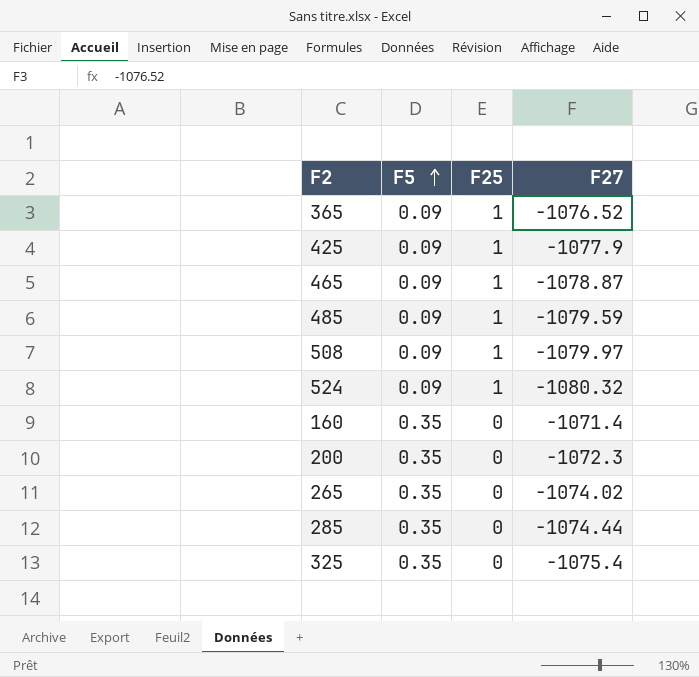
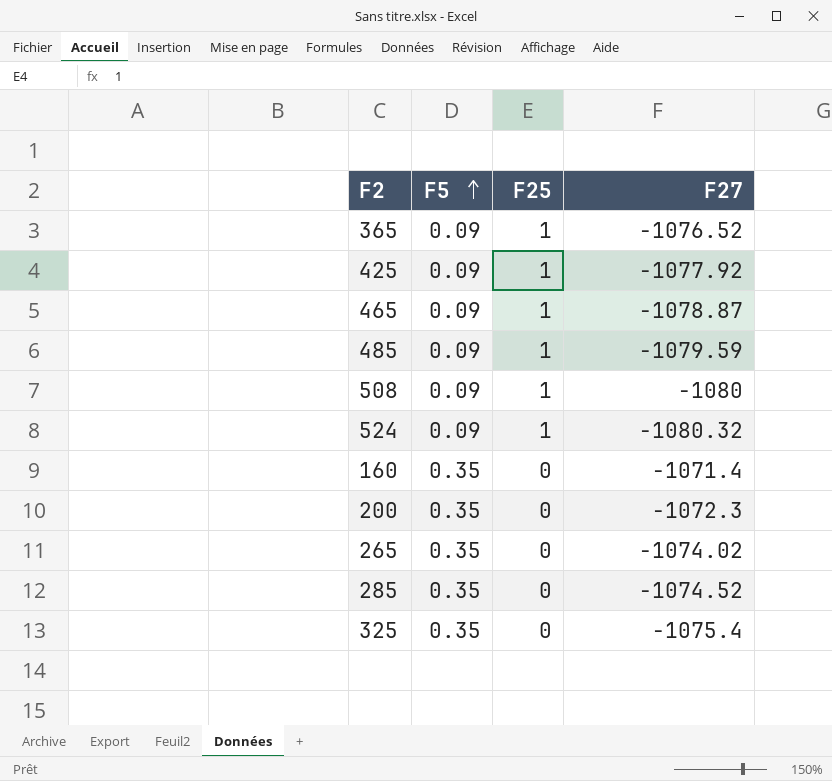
425 | F27: -1077.9 -> -1077.92
508 | F27: -1079.97 -> -1080
285 | F27: -1074.44 -> -1074.52

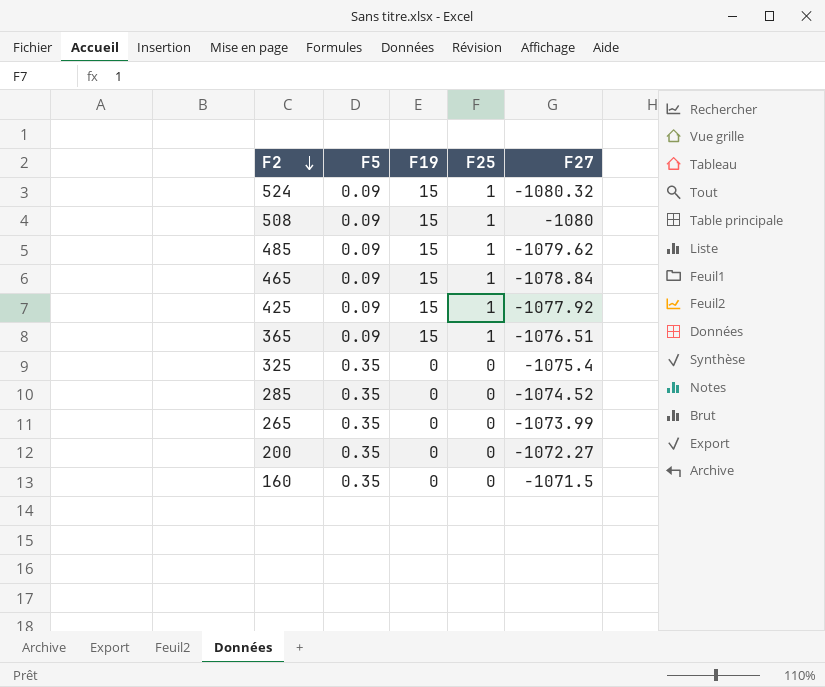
row order: F5 ascending -> F2 descending
column F19 | position: none -> 3
485 | F27: -1079.59 -> -1079.62
465 | F27: -1078.87 -> -1078.84
365 | F27: -1076.52 -> -1076.51
265 | F27: -1074.02 -> -1073.99
200 | F27: -1072.3 -> -1072.27
160 | F27: -1071.4 -> -1071.5

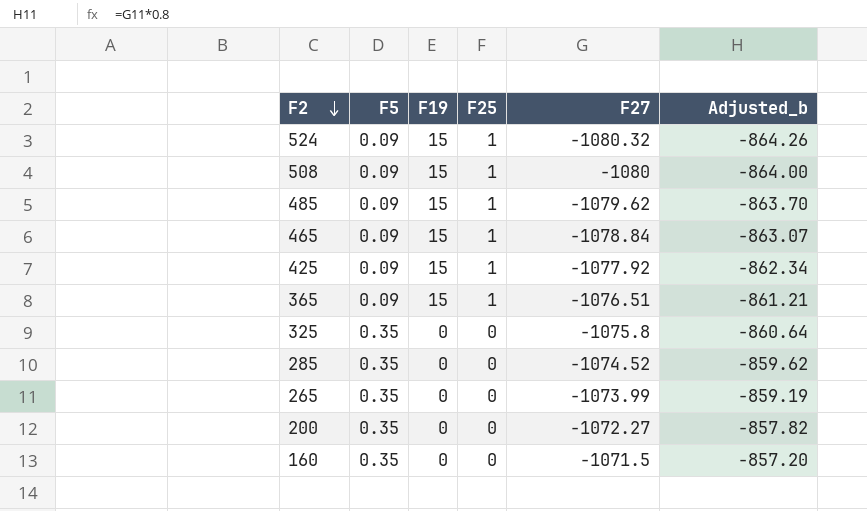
column Adjusted_b | formula: none -> [F27] * 0.8
325 | F27: -1075.4 -> -1075.8

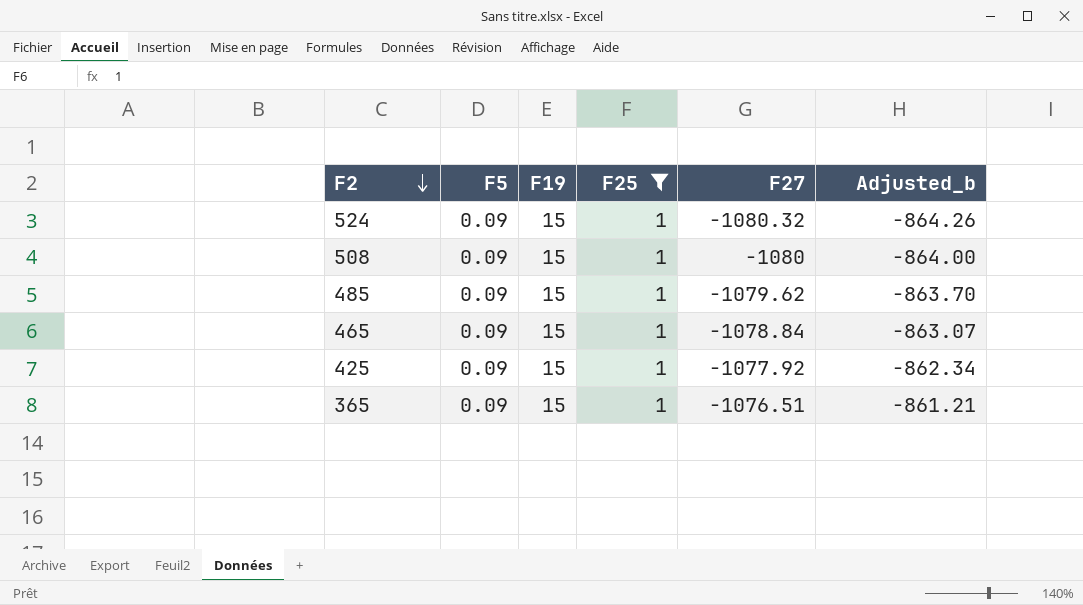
filter: none -> F25 = 1

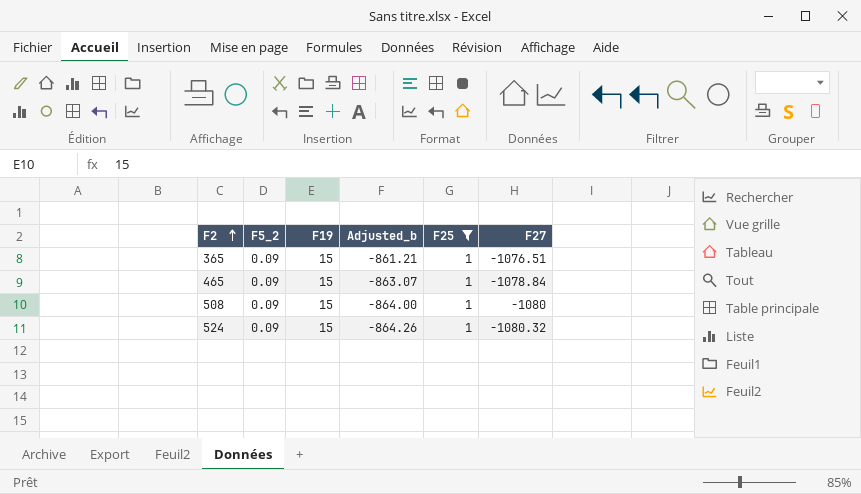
row order: F2 descending -> F2 ascending
column name: F5 -> F5_2
column Adjusted_b | position: 6 -> 4
row 485: 0.09 | 15 | 1 | -1079.62 | -863.70 -> none
row 425: 0.09 | 15 | 1 | -1077.92 | -862.34 -> none

